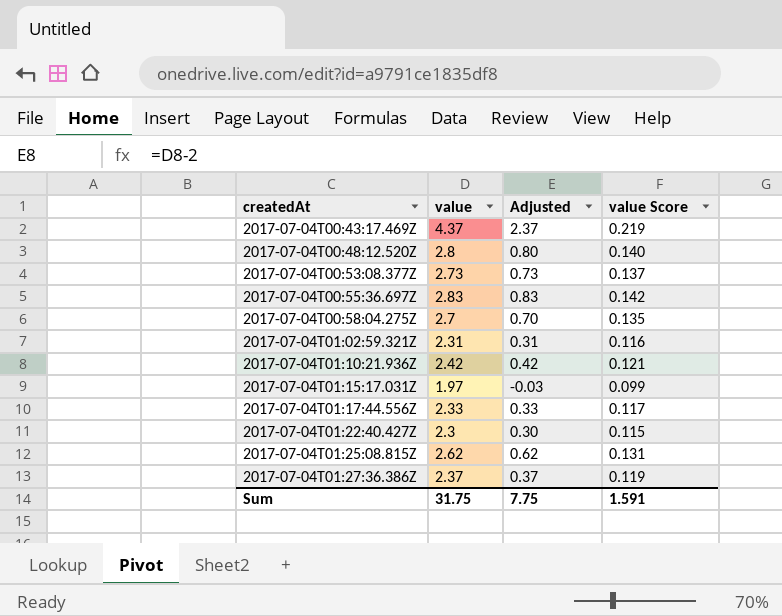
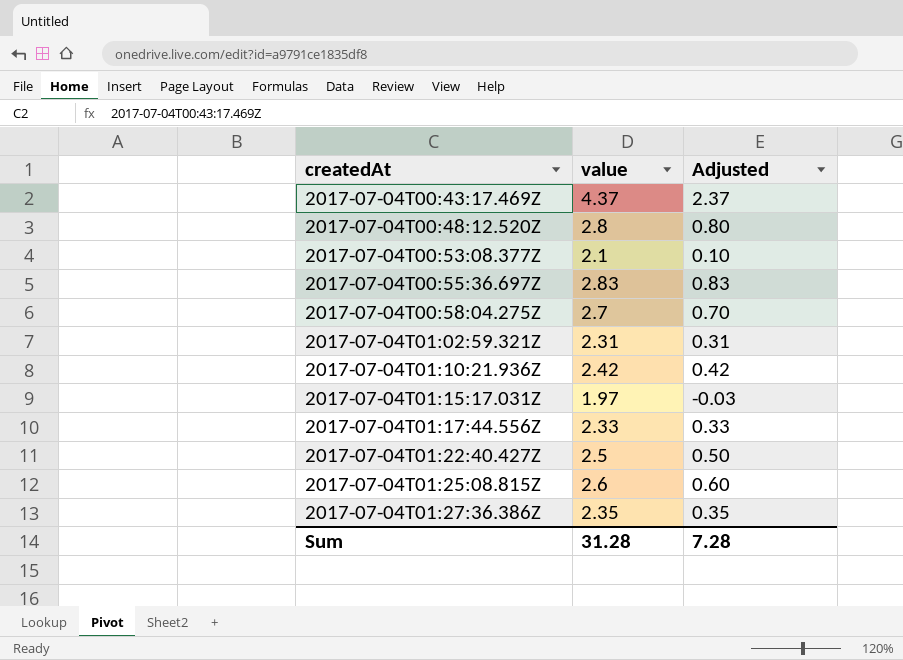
column value Score | formula: [value] * 0.05 -> none
2017-07-04T00:53:08.377Z | value: 2.73 -> 2.1
2017-07-04T00:53:08.377Z | Adjusted: 0.73 -> 0.10
2017-07-04T01:22:40.427Z | value: 2.3 -> 2.5
2017-07-04T01:22:40.427Z | Adjusted: 0.30 -> 0.50
2017-07-04T01:25:08.815Z | value: 2.62 -> 2.6
2017-07-04T01:25:08.815Z | Adjusted: 0.62 -> 0.60
2017-07-04T01:27:36.386Z | value: 2.37 -> 2.35
2017-07-04T01:27:36.386Z | Adjusted: 0.37 -> 0.35
Sum | value: 31.75 -> 31.28
Sum | Adjusted: 7.75 -> 7.28

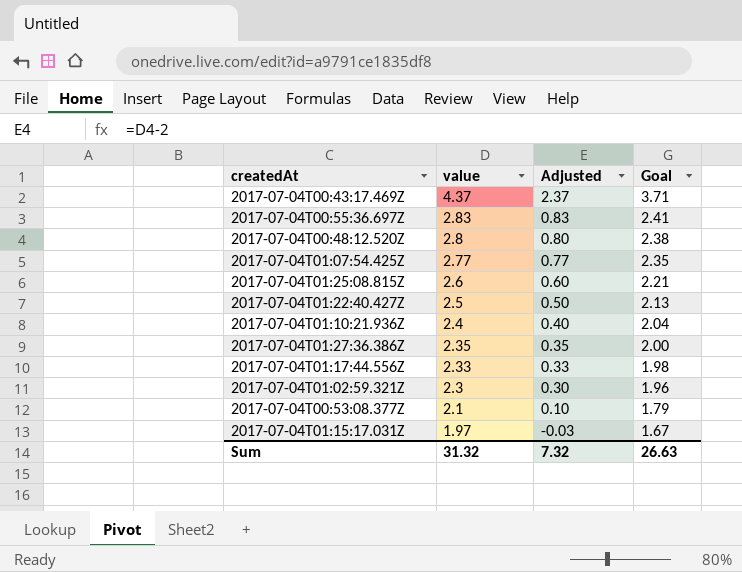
row order: createdAt ascending -> value descending
column Goal | formula: none -> [value] * 0.85
row 2017-07-04T00:58:04.275Z: 2.7 | 0.70 -> none
row 2017-07-04T01:07:54.425Z: none -> 2.77 | 0.77 | 2.35
2017-07-04T01:10:21.936Z | value: 2.42 -> 2.4
2017-07-04T01:10:21.936Z | Adjusted: 0.42 -> 0.40
2017-07-04T01:02:59.321Z | value: 2.31 -> 2.3
2017-07-04T01:02:59.321Z | Adjusted: 0.31 -> 0.30
Sum | value: 31.28 -> 31.32
Sum | Adjusted: 7.28 -> 7.32

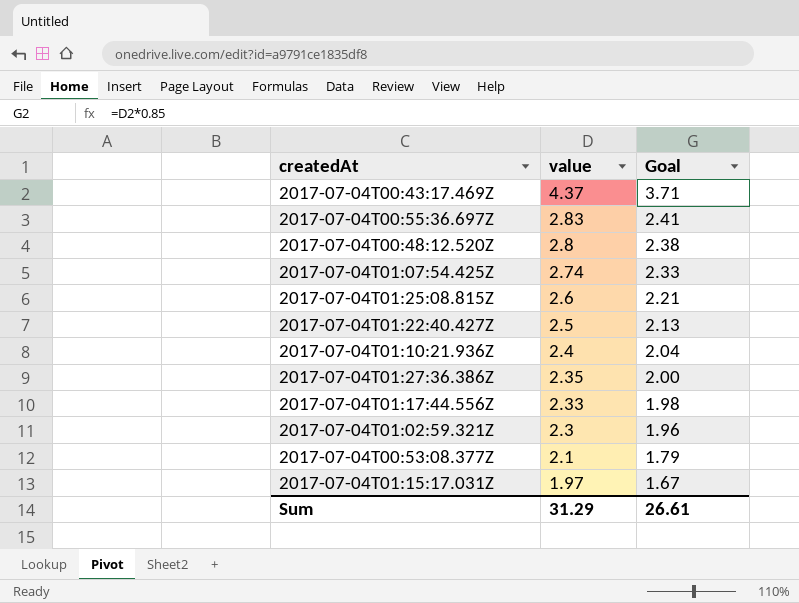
column Adjusted | formula: [value] - 2 -> none
2017-07-04T01:07:54.425Z | value: 2.77 -> 2.74
2017-07-04T01:07:54.425Z | Goal: 2.35 -> 2.33
Sum | value: 31.32 -> 31.29
Sum | Goal: 26.63 -> 26.61

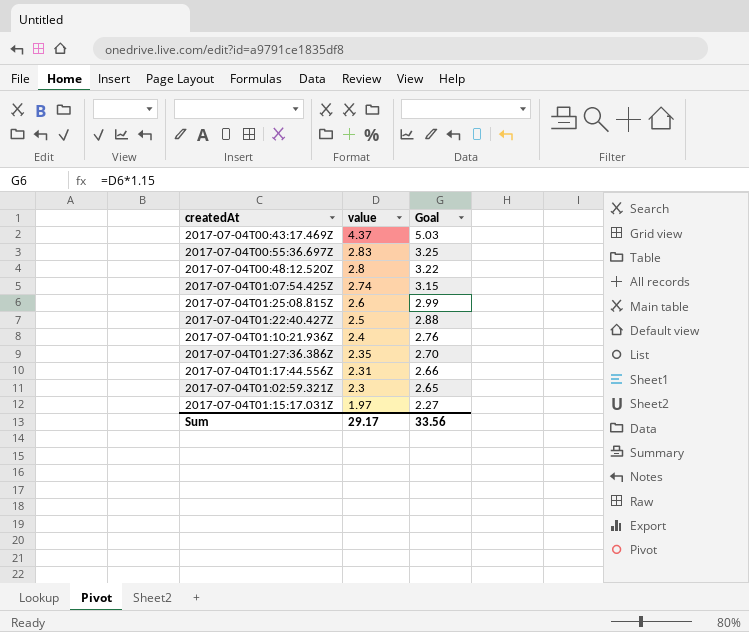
column Goal | formula: [value] * 0.85 -> [value] * 1.15
row 2017-07-04T00:53:08.377Z: 2.1 | 1.79 -> none
2017-07-04T01:17:44.556Z | value: 2.33 -> 2.31
Sum | value: 31.29 -> 29.17
Sum | Goal: 26.61 -> 33.56

